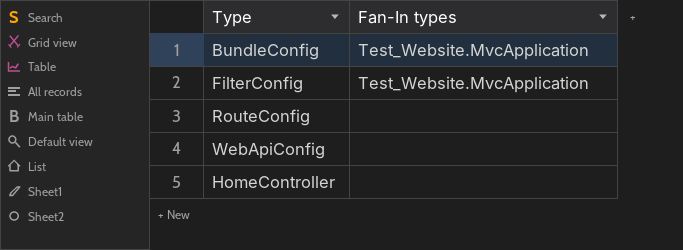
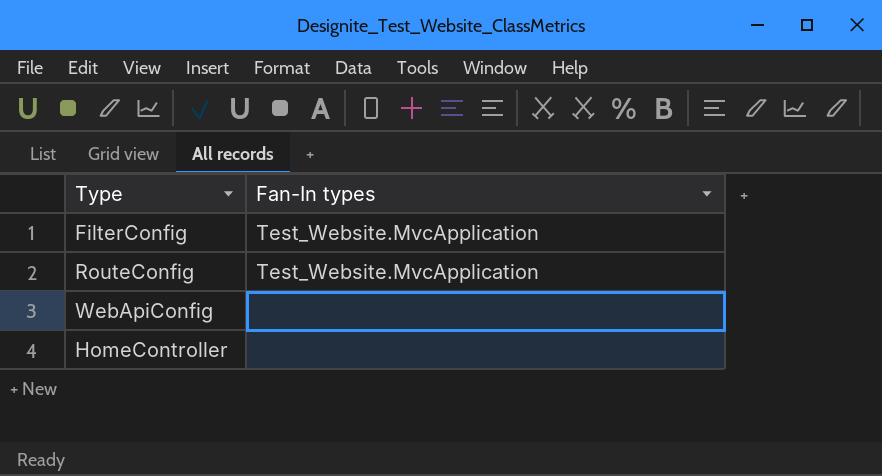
row BundleConfig: Test_Website.MvcApplication -> none
RouteConfig | Fan-In types: none -> Test_Website.MvcApplication

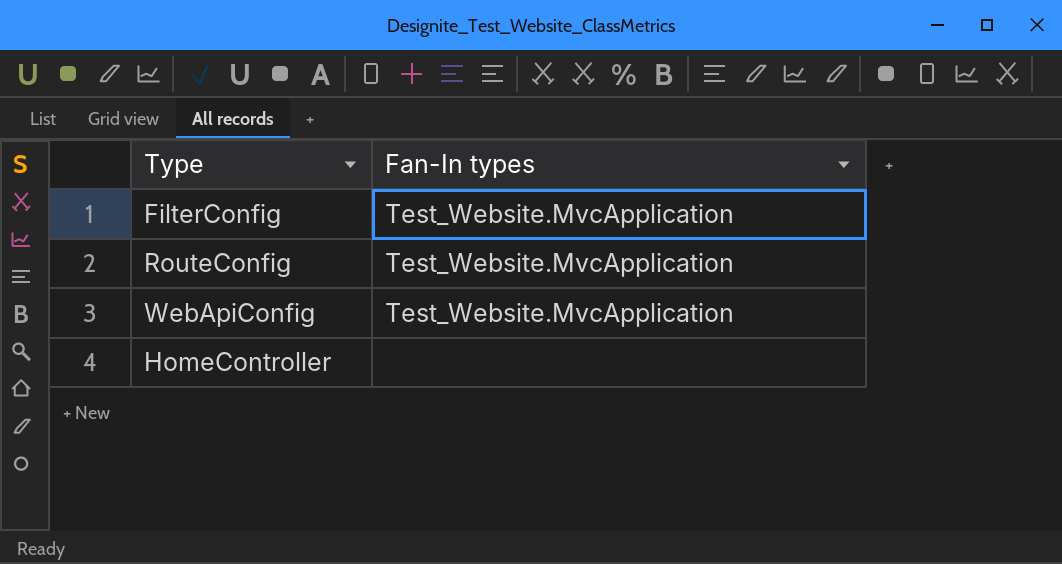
WebApiConfig | Fan-In types: none -> Test_Website.MvcApplication

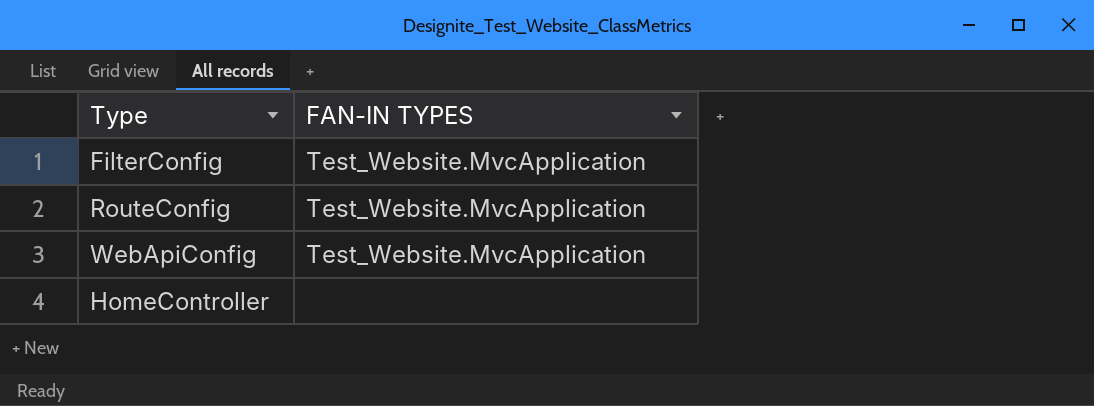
column name: Fan-In types -> FAN-IN TYPES

